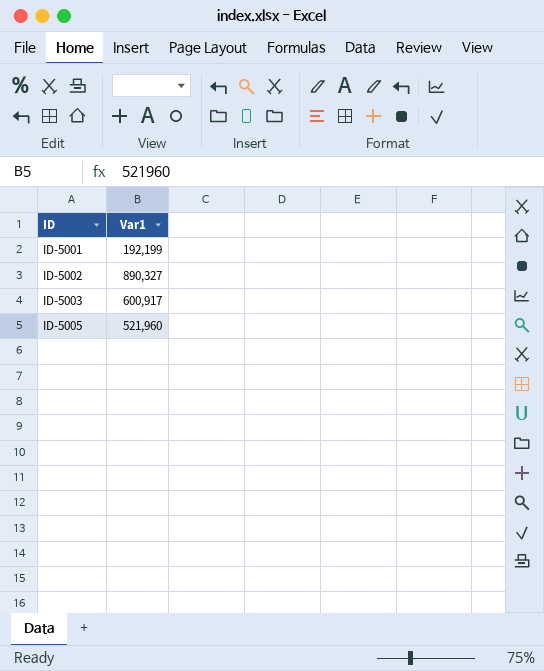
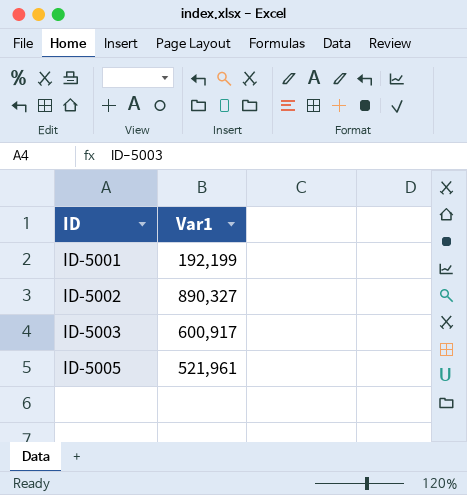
ID-5005 | Var1: 521,960 -> 521,961

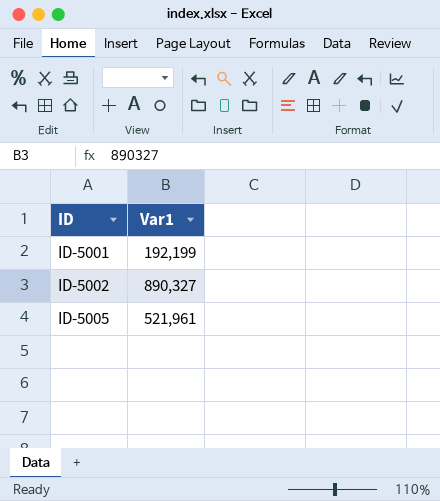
row ID-5003: 600,917 -> none

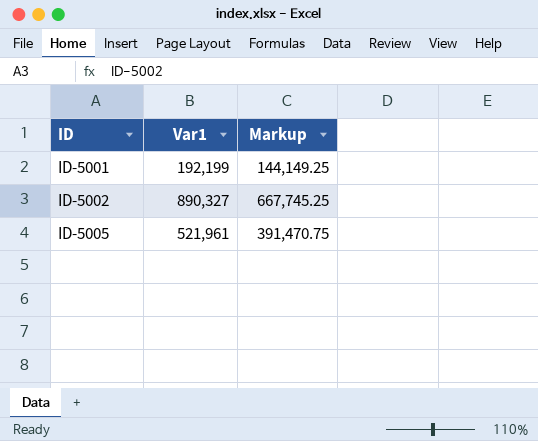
column Markup | formula: none -> [Var1] * 0.75

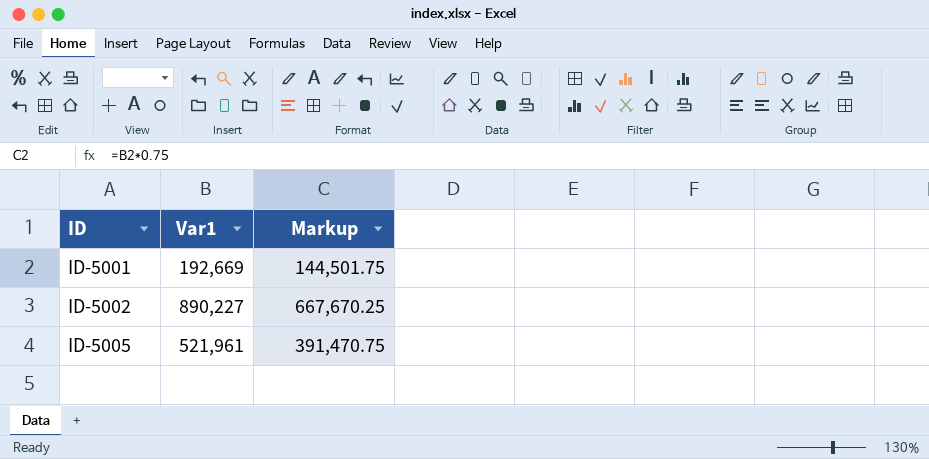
ID-5001 | Var1: 192,199 -> 192,669
ID-5001 | Markup: 144,149.25 -> 144,501.75
ID-5002 | Var1: 890,327 -> 890,227
ID-5002 | Markup: 667,745.25 -> 667,670.25

